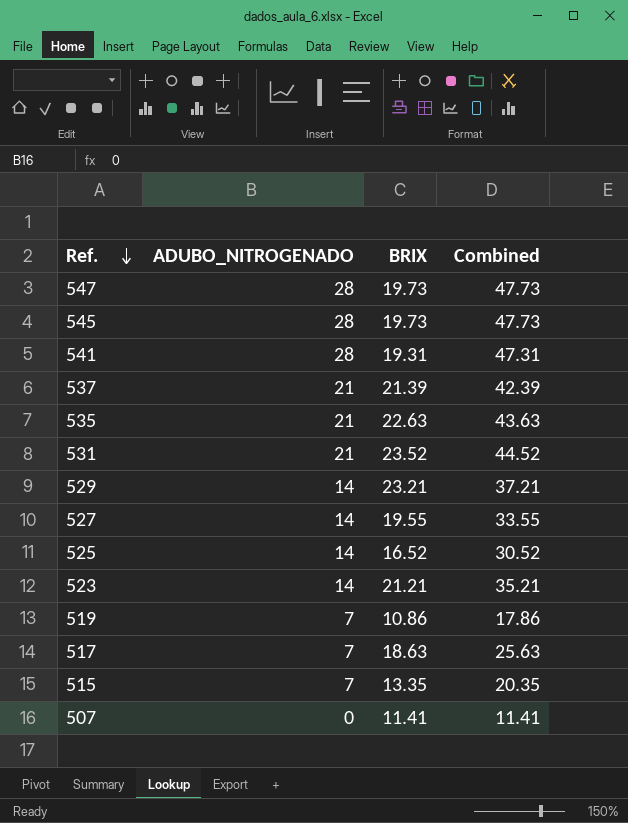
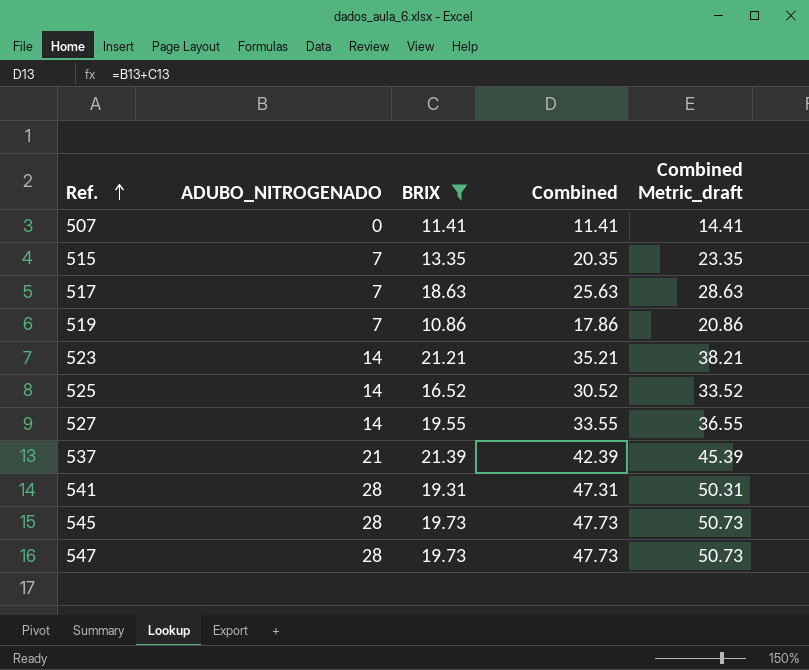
filter: none -> BRIX <= 21.39
row order: Ref. descending -> Ref. ascending
column Combined Metric_draft | formula: none -> [Combined] + 3

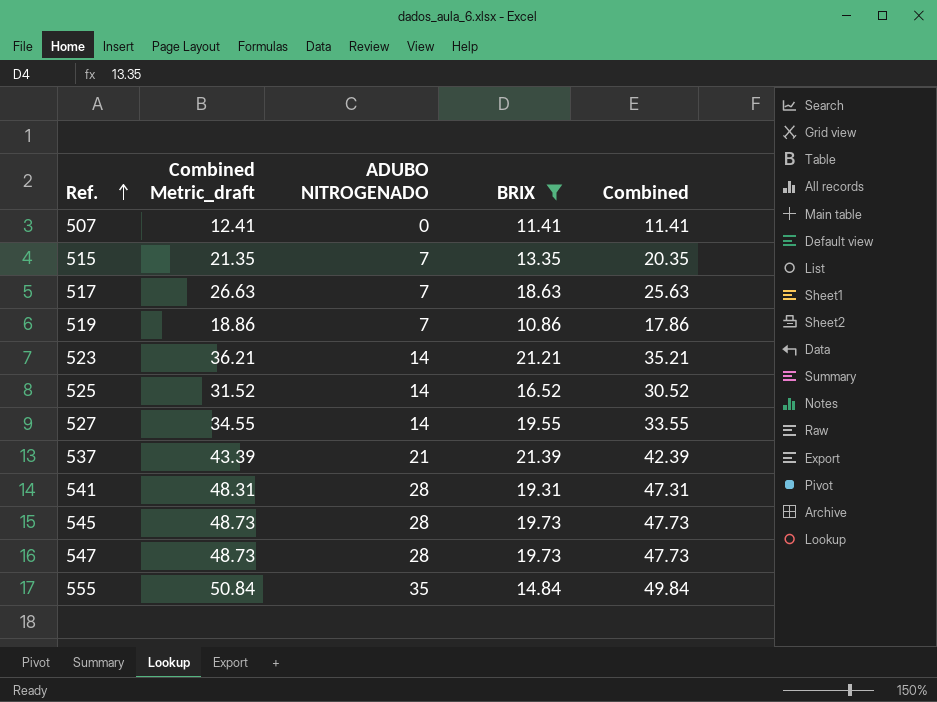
column Combined Metric_draft | formula: [Combined] + 3 -> [Combined] + 1
column Combined Metric_draft | position: 5 -> 2
column name: ADUBO_NITROGENADO -> ADUBO NITROGENADO
row 555: none -> 50.84 | 35 | 14.84 | 49.84

